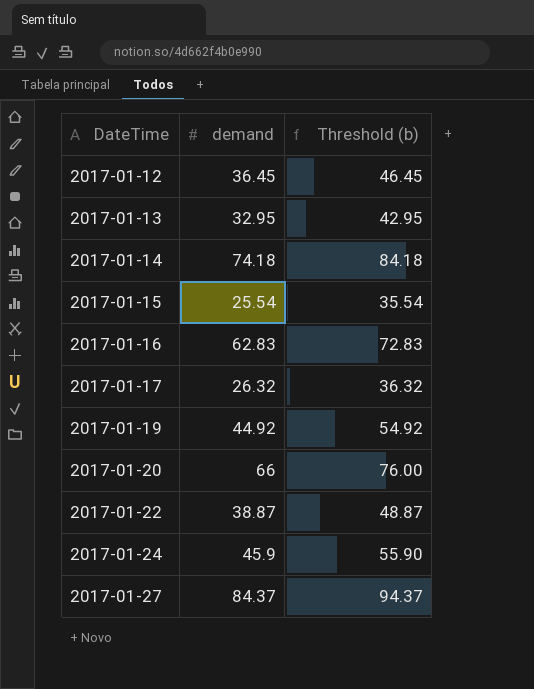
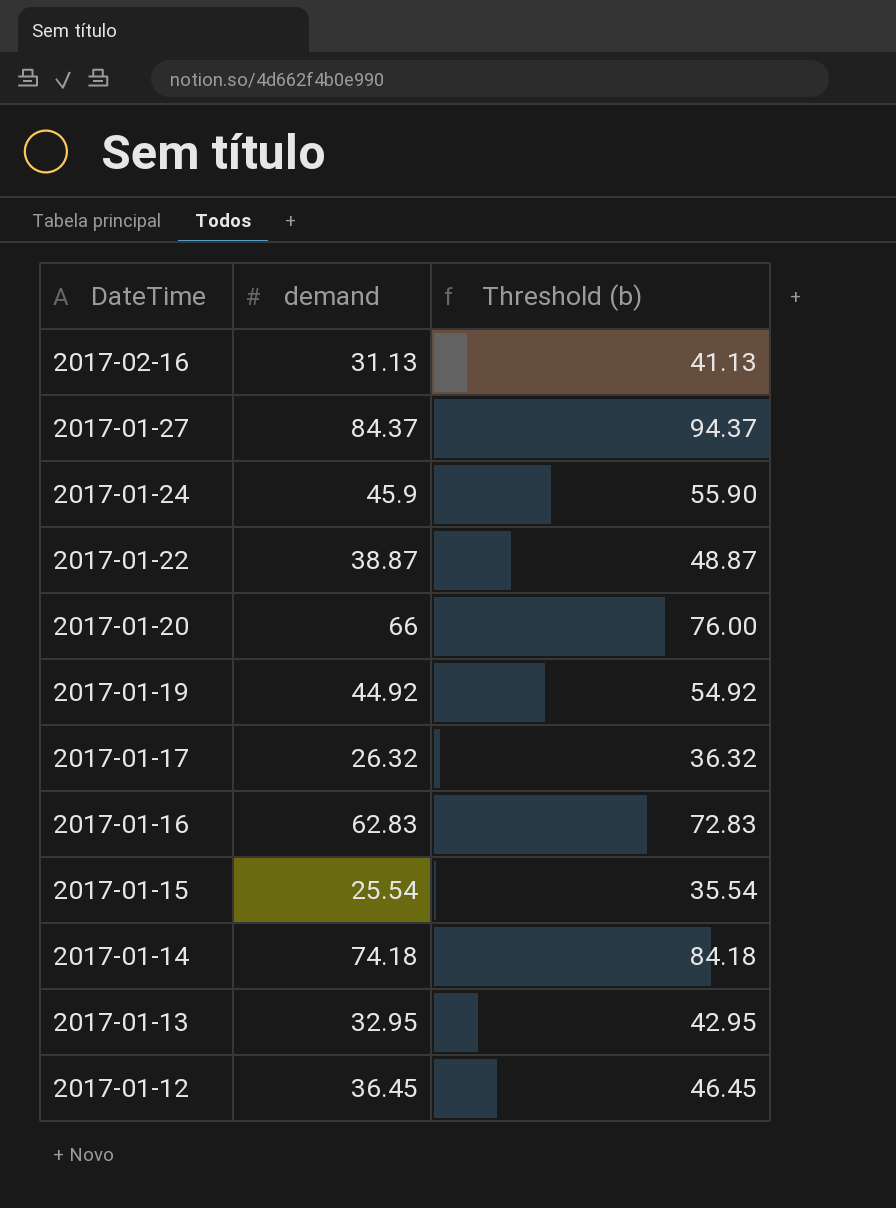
row order: DateTime ascending -> DateTime descending
row 2017-02-16: none -> 31.13 | 41.13

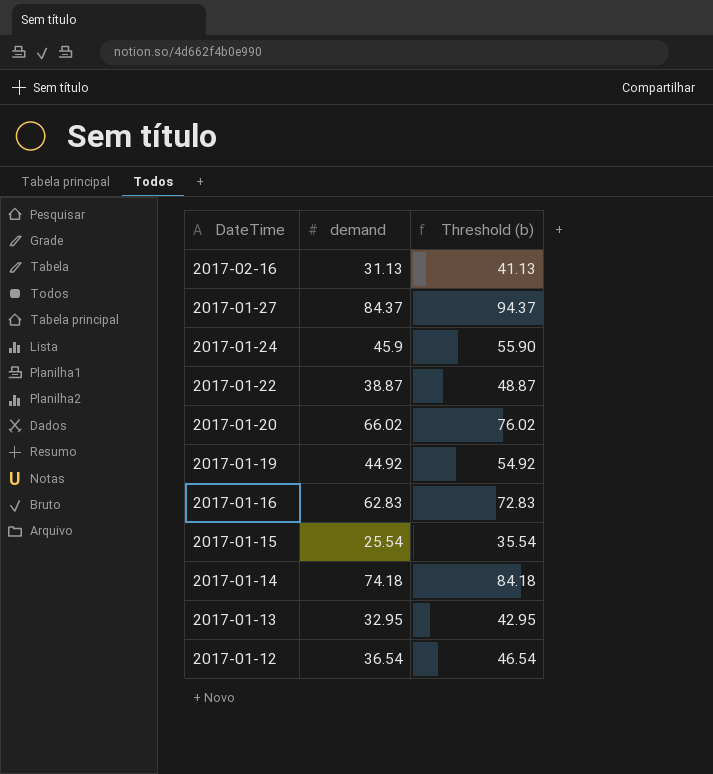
row 2017-01-17: 26.32 | 36.32 -> none
2017-01-20 | demand: 66 -> 66.02
2017-01-20 | Threshold (b): 76.00 -> 76.02
2017-01-12 | demand: 36.45 -> 36.54
2017-01-12 | Threshold (b): 46.45 -> 46.54

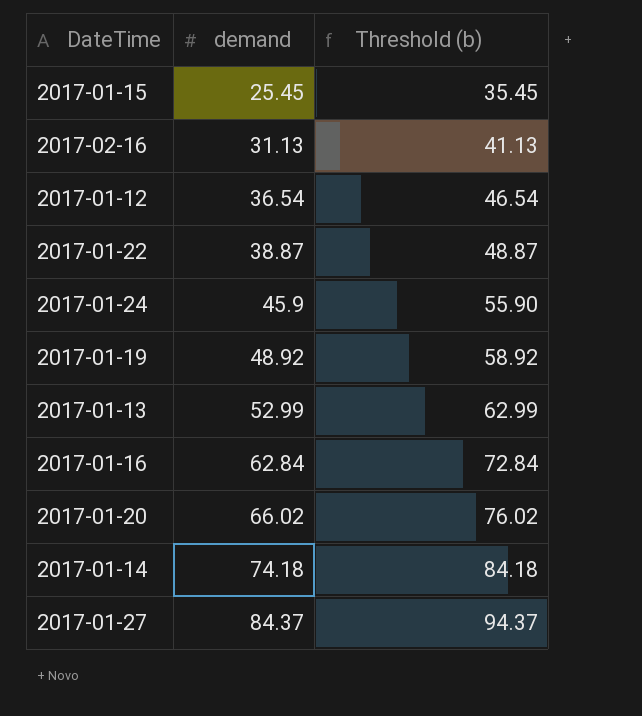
row order: DateTime descending -> demand ascending
2017-01-15 | demand: 25.54 -> 25.45
2017-01-15 | Threshold (b): 35.54 -> 35.45
2017-01-19 | demand: 44.92 -> 48.92
2017-01-19 | Threshold (b): 54.92 -> 58.92
2017-01-13 | demand: 32.95 -> 52.99
2017-01-13 | Threshold (b): 42.95 -> 62.99
2017-01-16 | demand: 62.83 -> 62.84
2017-01-16 | Threshold (b): 72.83 -> 72.84

